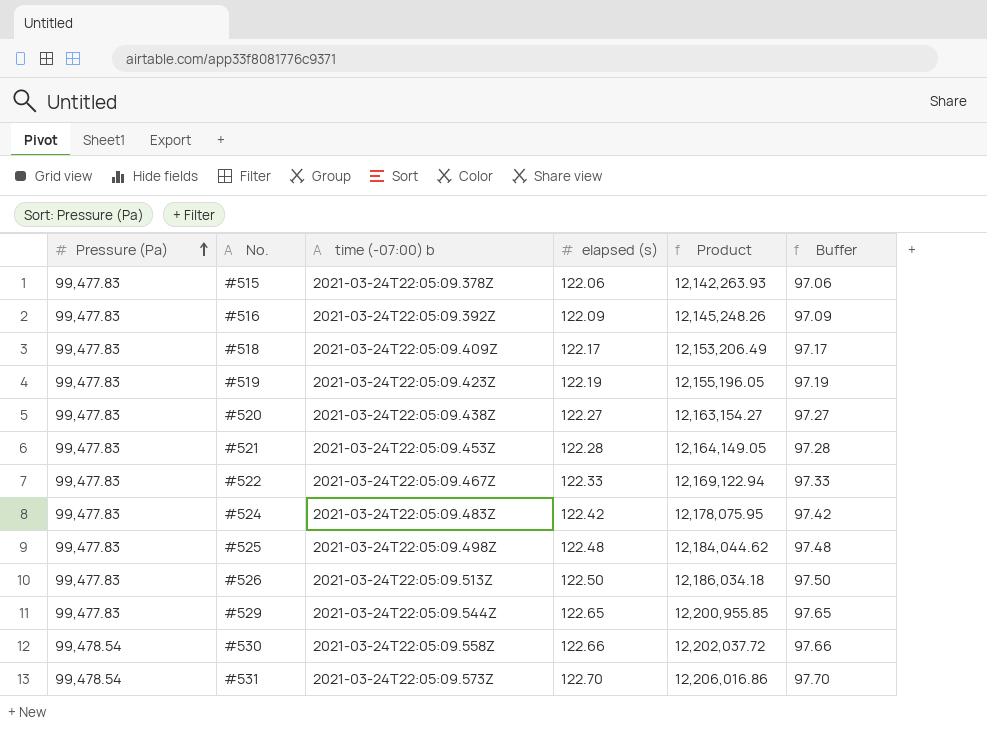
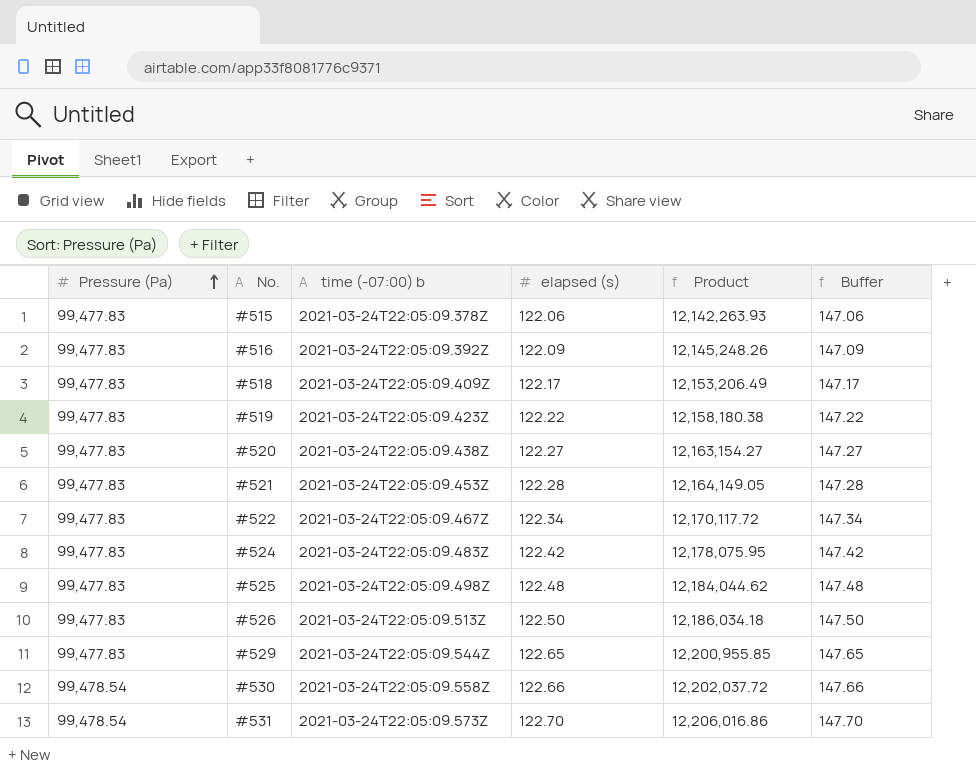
column Buffer | formula: [elapsed (s)] - 25 -> [elapsed (s)] + 25
#519 | elapsed (s): 122.19 -> 122.22
#519 | Product: 12,155,196.05 -> 12,158,180.38
#522 | elapsed (s): 122.33 -> 122.34
#522 | Product: 12,169,122.94 -> 12,170,117.72

